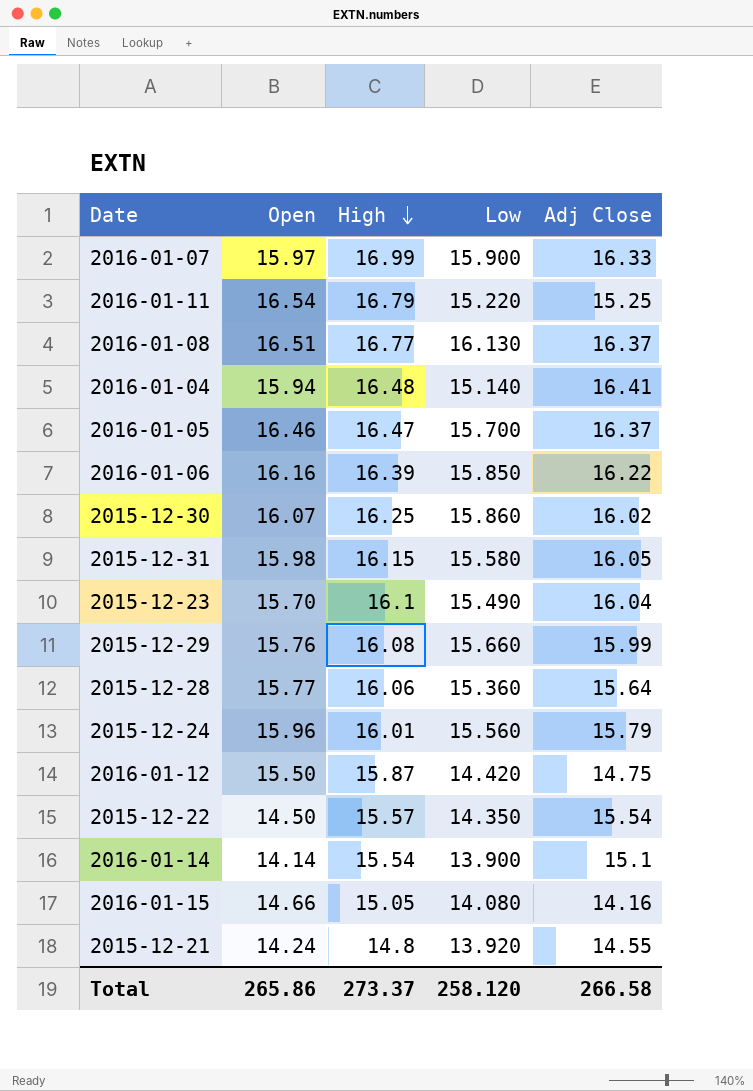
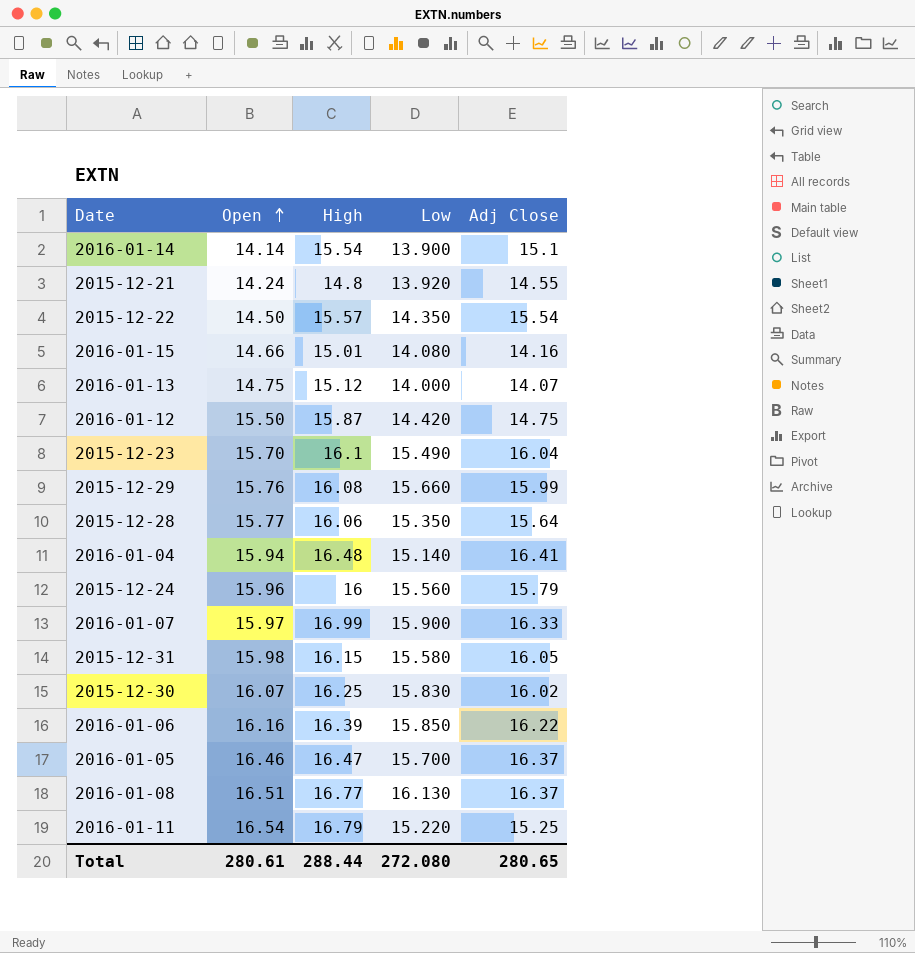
row order: High descending -> Open ascending
2016-01-15 | High: 15.05 -> 15.01
row 2016-01-13: none -> 14.75 | 15.12 | 14.000 | 14.07
2015-12-28 | Low: 15.360 -> 15.350
2015-12-24 | High: 16.01 -> 16
2015-12-30 | Low: 15.860 -> 15.830
Total | Open: 265.86 -> 280.61
Total | High: 273.37 -> 288.44
Total | Low: 258.120 -> 272.080
Total | Adj Close: 266.58 -> 280.65

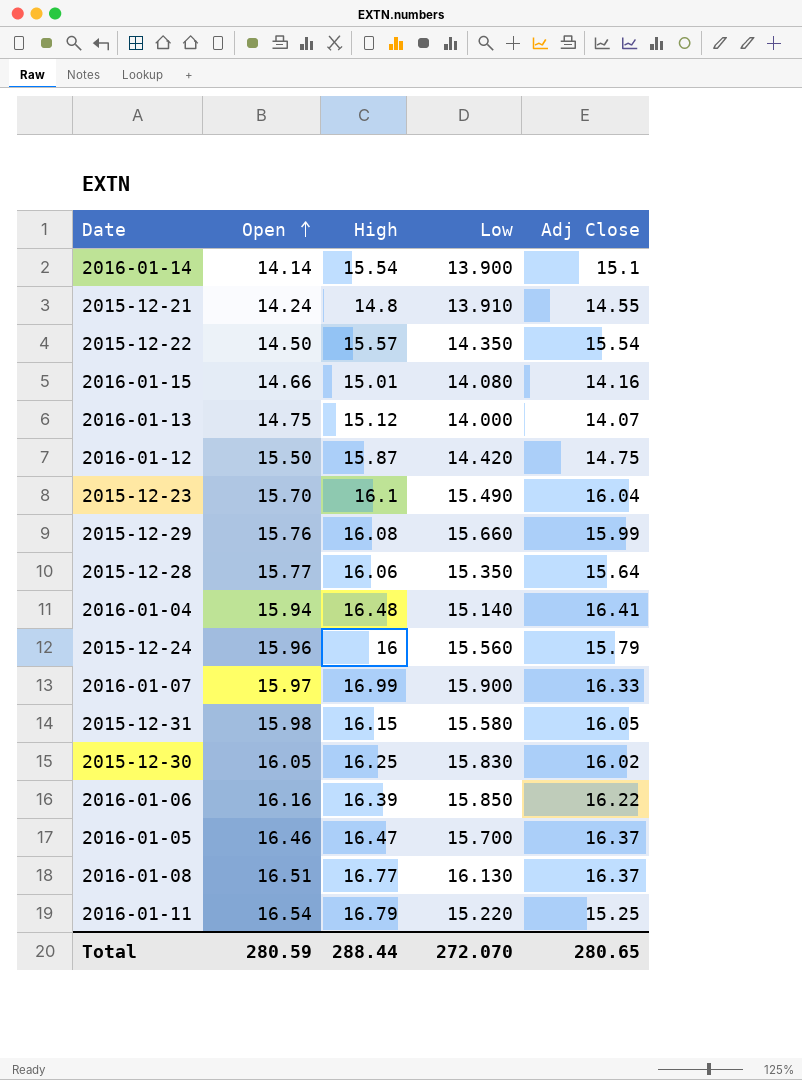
2015-12-21 | Low: 13.920 -> 13.910
2015-12-30 | Open: 16.07 -> 16.05
Total | Open: 280.61 -> 280.59
Total | Low: 272.080 -> 272.070

